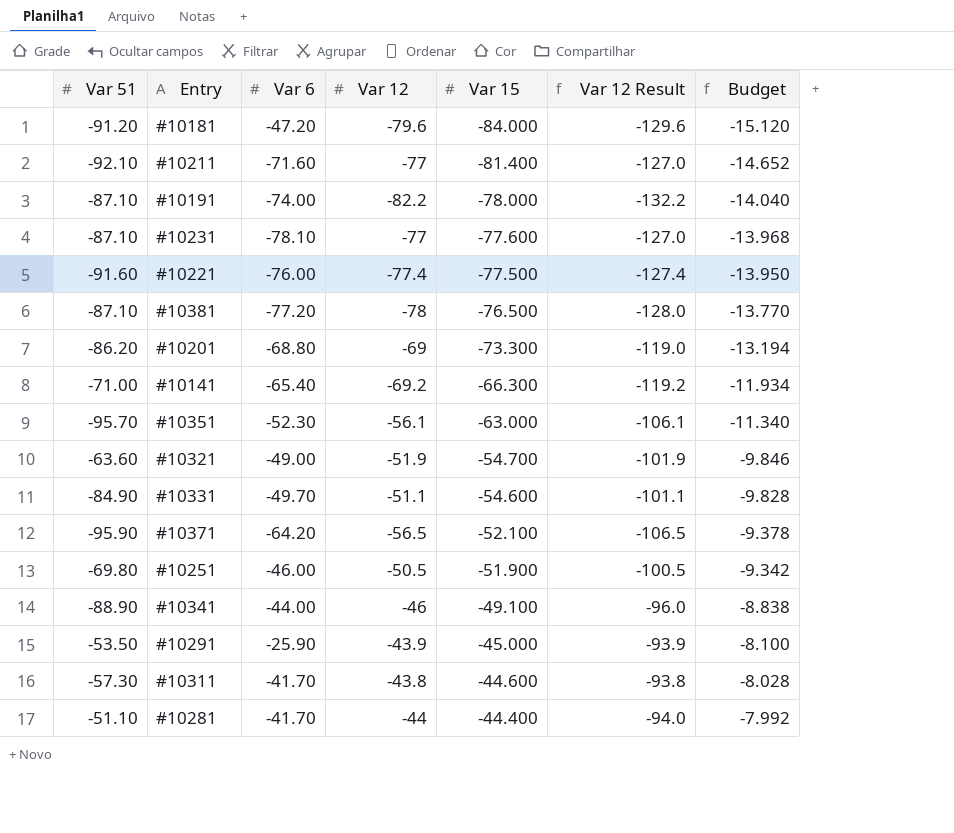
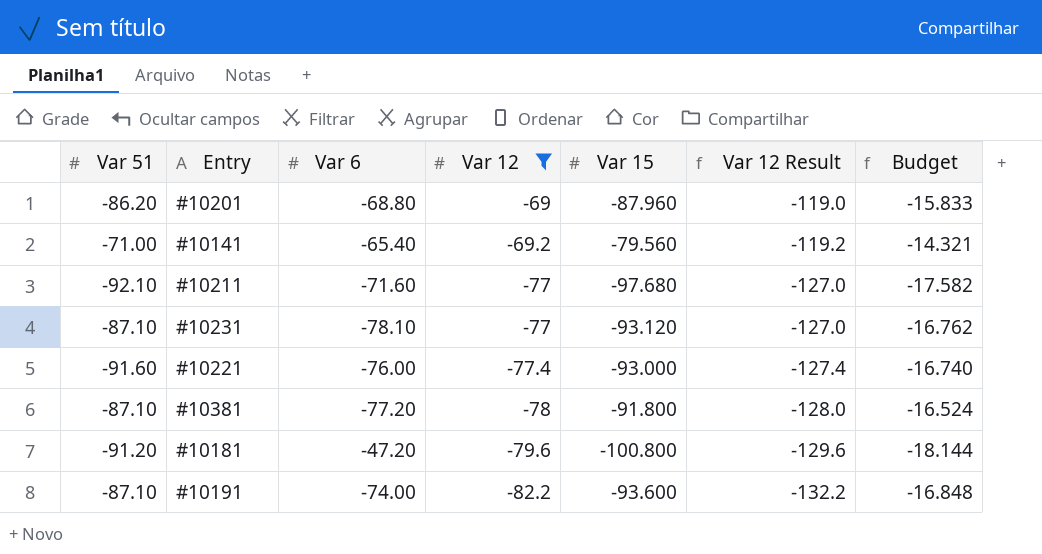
filter: none -> Var 12 <= -69
row order: Var 15 ascending -> Var 12 descending
#10201 | Var 15: -73.300 -> -87.960
#10201 | Budget: -13.194 -> -15.833
#10141 | Var 15: -66.300 -> -79.560
#10141 | Budget: -11.934 -> -14.321
#10211 | Var 15: -81.400 -> -97.680
#10211 | Budget: -14.652 -> -17.582
#10231 | Var 15: -77.600 -> -93.120
#10231 | Budget: -13.968 -> -16.762
#10221 | Var 15: -77.500 -> -93.000
#10221 | Budget: -13.950 -> -16.740
#10381 | Var 15: -76.500 -> -91.800
#10381 | Budget: -13.770 -> -16.524
#10181 | Var 15: -84.000 -> -100.800
#10181 | Budget: -15.120 -> -18.144
#10191 | Var 15: -78.000 -> -93.600
#10191 | Budget: -14.040 -> -16.848

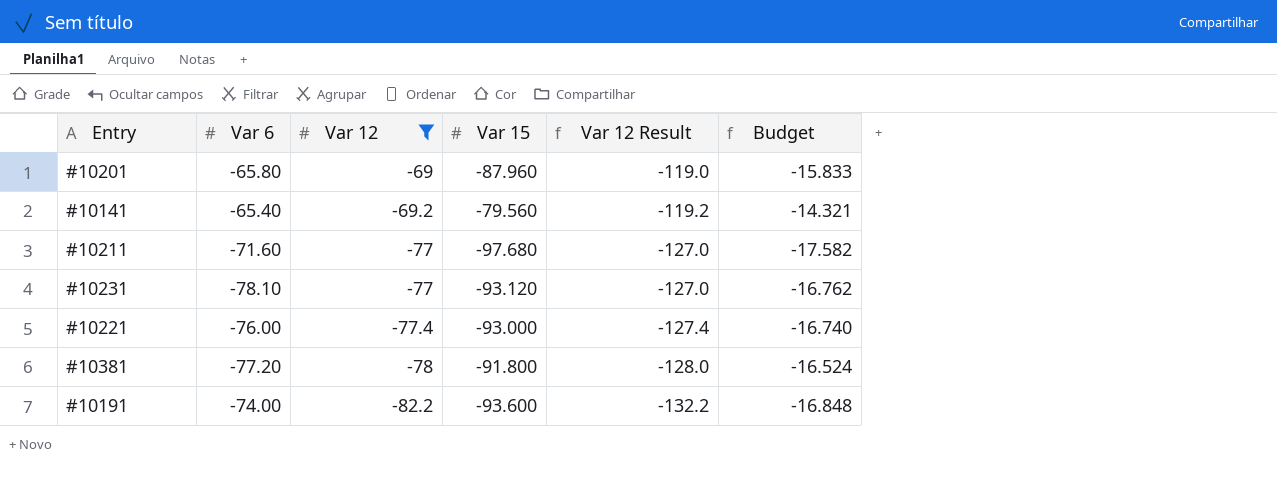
column Var 51 | position: 1 -> none
row #10181: -91.20 | -47.20 | -79.6 | -100.800 | -129.6 | -18.144 -> none
#10201 | Var 6: -68.80 -> -65.80

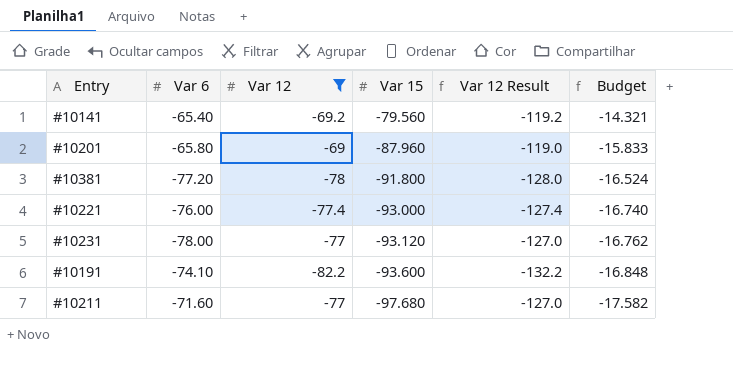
row order: Var 12 descending -> Var 15 descending
#10231 | Var 6: -78.10 -> -78.00
#10191 | Var 6: -74.00 -> -74.10

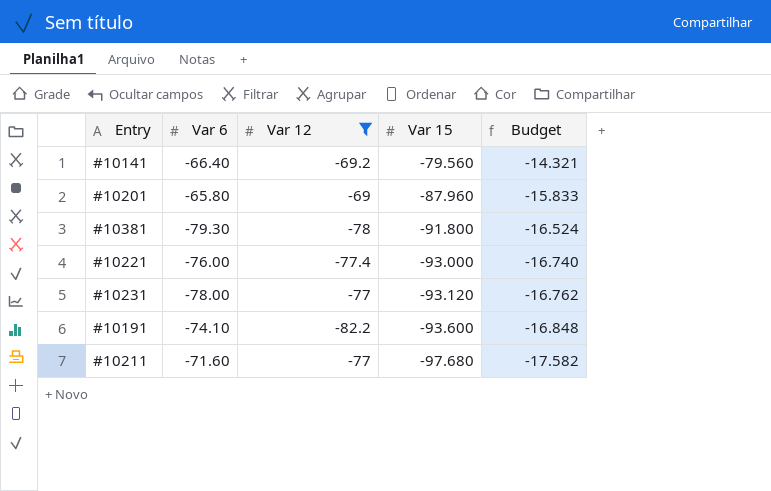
column Var 12 Result | formula: [Var 12] - 50 -> none
#10141 | Var 6: -65.40 -> -66.40
#10381 | Var 6: -77.20 -> -79.30

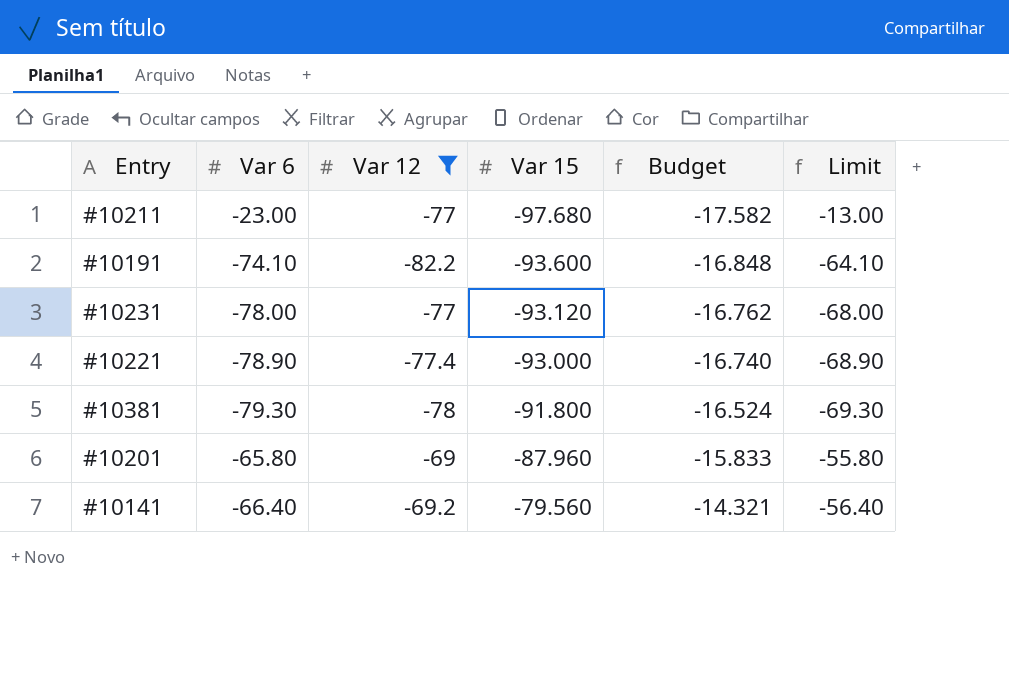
row order: Var 15 descending -> Var 15 ascending
column Limit | formula: none -> [Var 6] + 10
#10211 | Var 6: -71.60 -> -23.00
#10221 | Var 6: -76.00 -> -78.90

